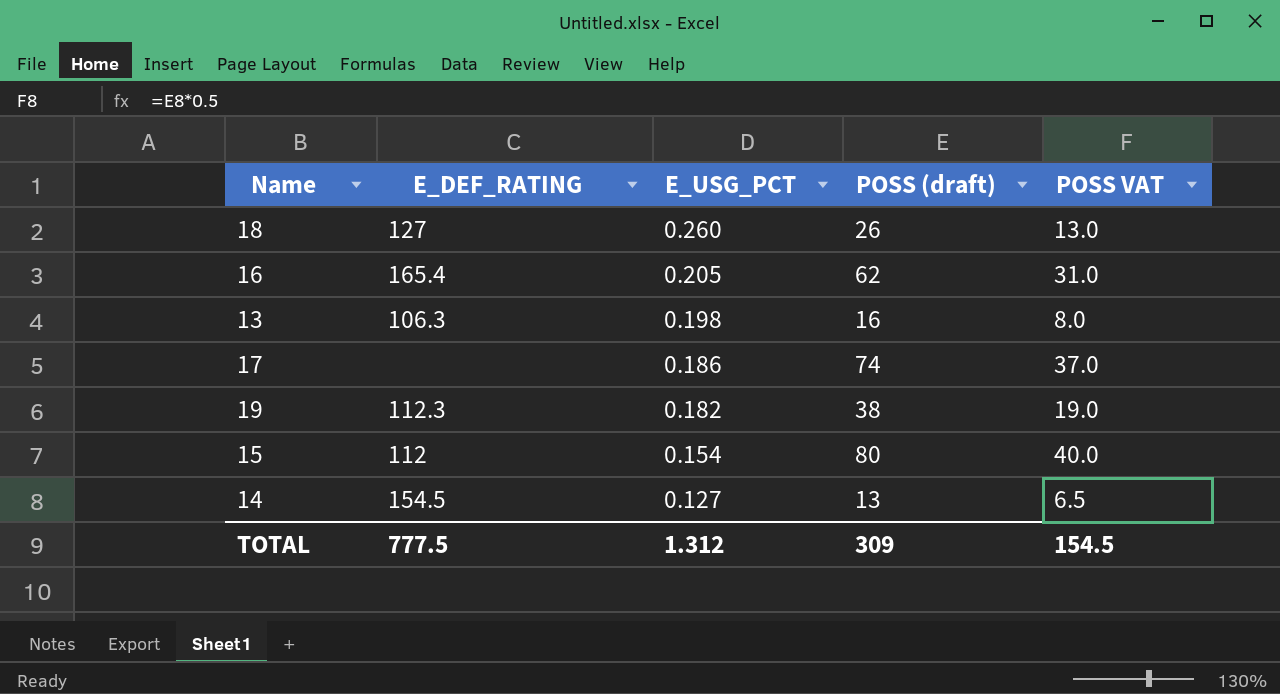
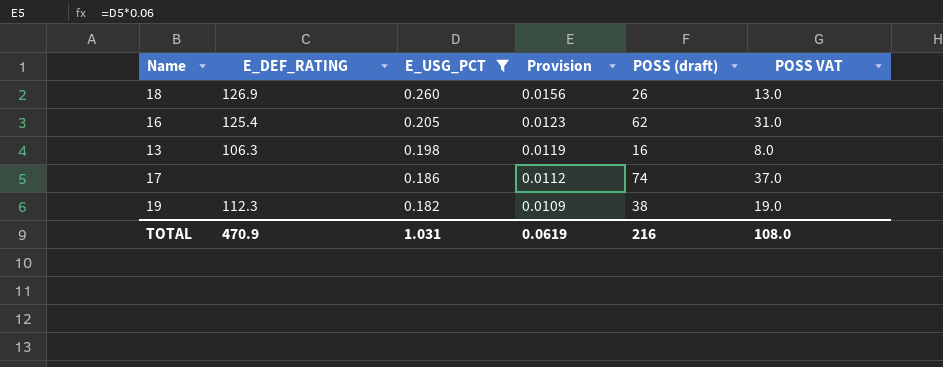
filter: none -> E_USG_PCT >= 0.182
column Provision | formula: none -> [E_USG_PCT] * 0.06
18 | E_DEF_RATING: 127 -> 126.9
16 | E_DEF_RATING: 165.4 -> 125.4
TOTAL | E_DEF_RATING: 777.5 -> 470.9
TOTAL | E_USG_PCT: 1.312 -> 1.031
TOTAL | POSS (draft): 309 -> 216
TOTAL | POSS VAT: 154.5 -> 108.0

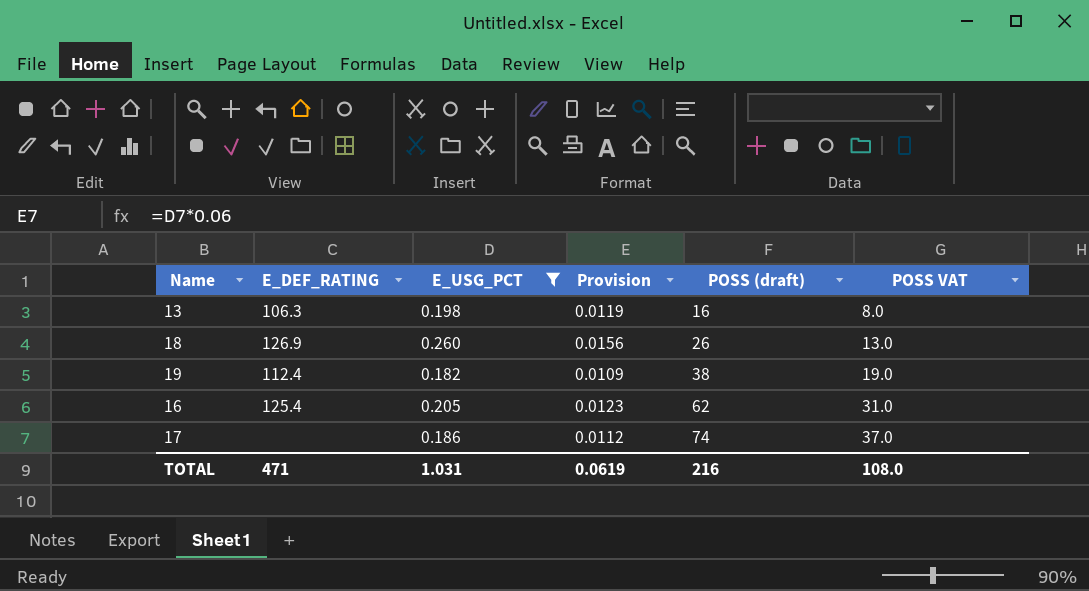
row order: E_USG_PCT descending -> POSS (draft) ascending
19 | E_DEF_RATING: 112.3 -> 112.4
TOTAL | E_DEF_RATING: 470.9 -> 471

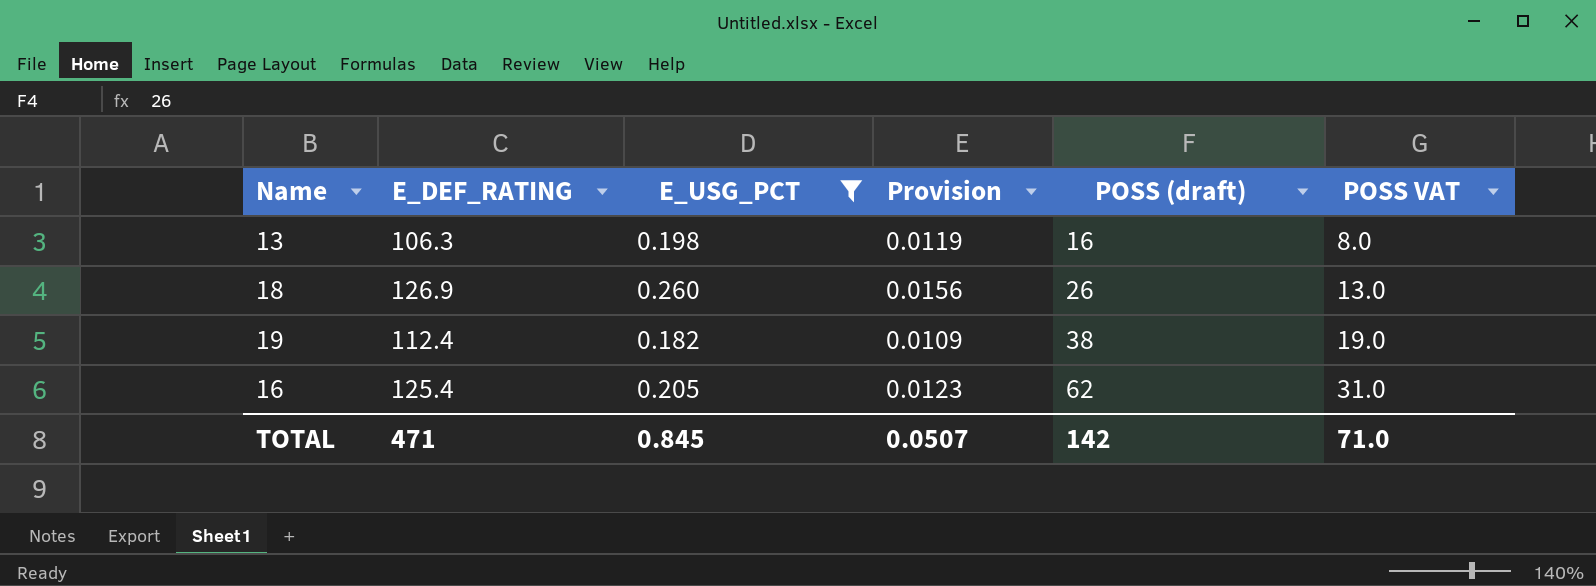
row 17: none | 0.186 | 0.0112 | 74 | 37.0 -> none
TOTAL | E_USG_PCT: 1.031 -> 0.845
TOTAL | Provision: 0.0619 -> 0.0507
TOTAL | POSS (draft): 216 -> 142
TOTAL | POSS VAT: 108.0 -> 71.0

